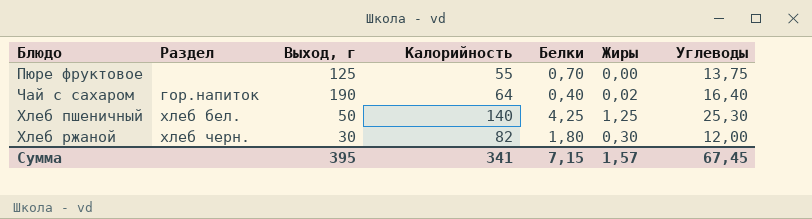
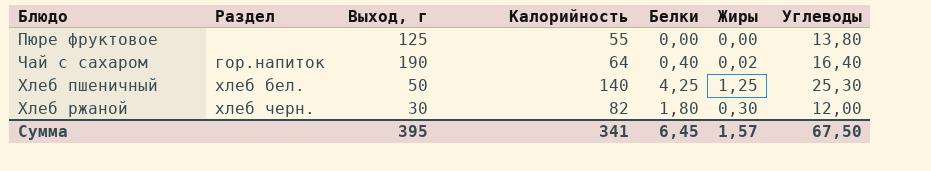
Пюре фруктовое | Белки: 0,70 -> 0,00
Пюре фруктовое | Углеводы: 13,75 -> 13,80
Сумма | Белки: 7,15 -> 6,45
Сумма | Углеводы: 67,45 -> 67,50

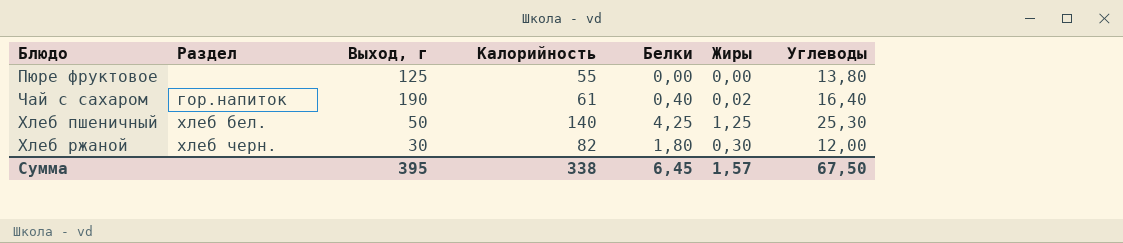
Чай с сахаром | Калорийность: 64 -> 61
Сумма | Калорийность: 341 -> 338

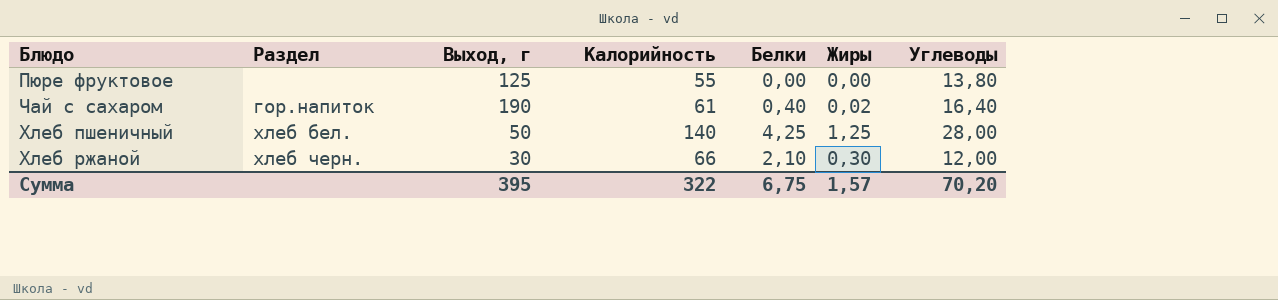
Хлеб пшеничный | Углеводы: 25,30 -> 28,00
Хлеб ржаной | Калорийность: 82 -> 66
Хлеб ржаной | Белки: 1,80 -> 2,10
Сумма | Калорийность: 338 -> 322
Сумма | Белки: 6,45 -> 6,75
Сумма | Углеводы: 67,50 -> 70,20

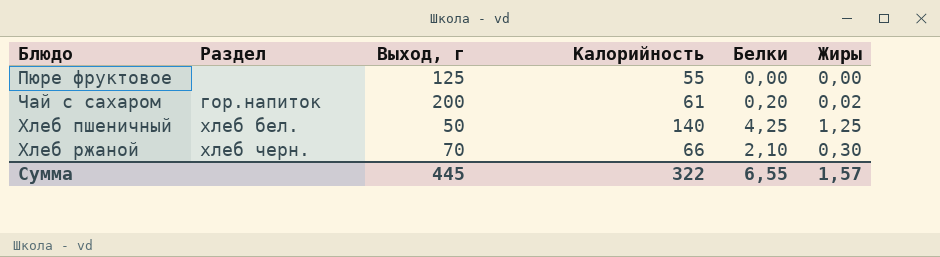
column Углеводы | position: 7 -> none
Чай с сахаром | Выход, г: 190 -> 200
Чай с сахаром | Белки: 0,40 -> 0,20
Хлеб ржаной | Выход, г: 30 -> 70
Сумма | Выход, г: 395 -> 445
Сумма | Белки: 6,75 -> 6,55

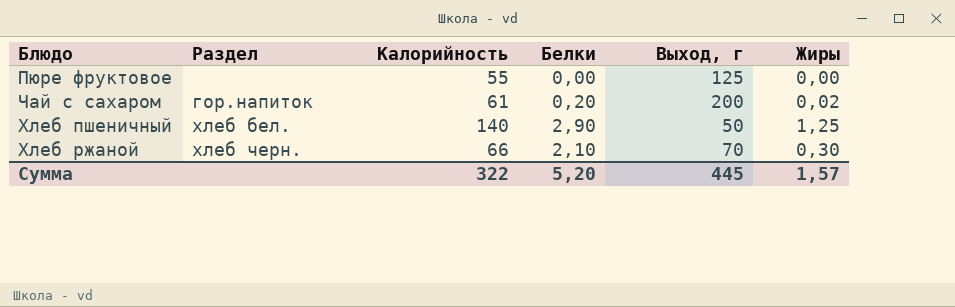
column Выход, г | position: 3 -> 5
Хлеб пшеничный | Белки: 4,25 -> 2,90
Сумма | Белки: 6,55 -> 5,20

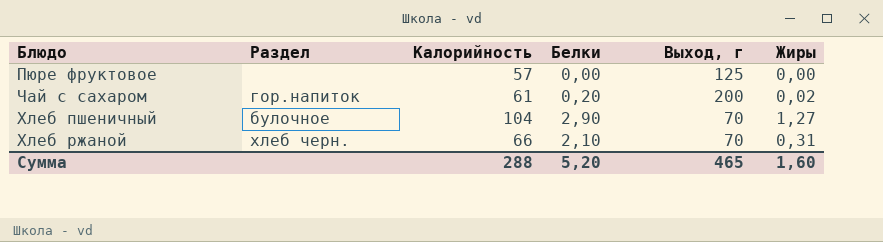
Пюре фруктовое | Калорийность: 55 -> 57
Хлеб пшеничный | Раздел: хлеб бел. -> булочное
Хлеб пшеничный | Калорийность: 140 -> 104
Хлеб пшеничный | Выход, г: 50 -> 70
Хлеб пшеничный | Жиры: 1,25 -> 1,27
Хлеб ржаной | Жиры: 0,30 -> 0,31
Сумма | Калорийность: 322 -> 288
Сумма | Выход, г: 445 -> 465
Сумма | Жиры: 1,57 -> 1,60

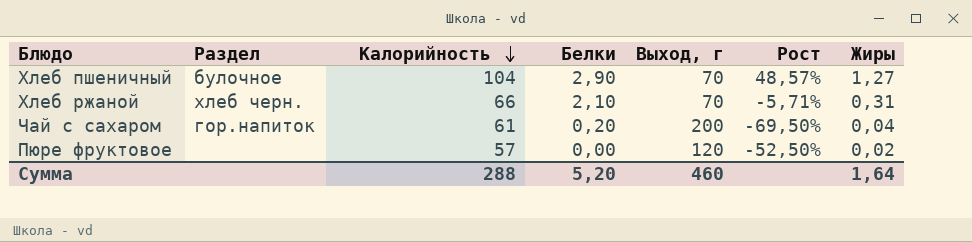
row order: none -> Калорийность descending
column Рост | formula: none -> ([Калорийность] - [Выход, г]) / [Выход, г]
Чай с сахаром | Жиры: 0,02 -> 0,04
Пюре фруктовое | Выход, г: 125 -> 120
Пюре фруктовое | Жиры: 0,00 -> 0,02
Сумма | Выход, г: 465 -> 460
Сумма | Жиры: 1,60 -> 1,64

